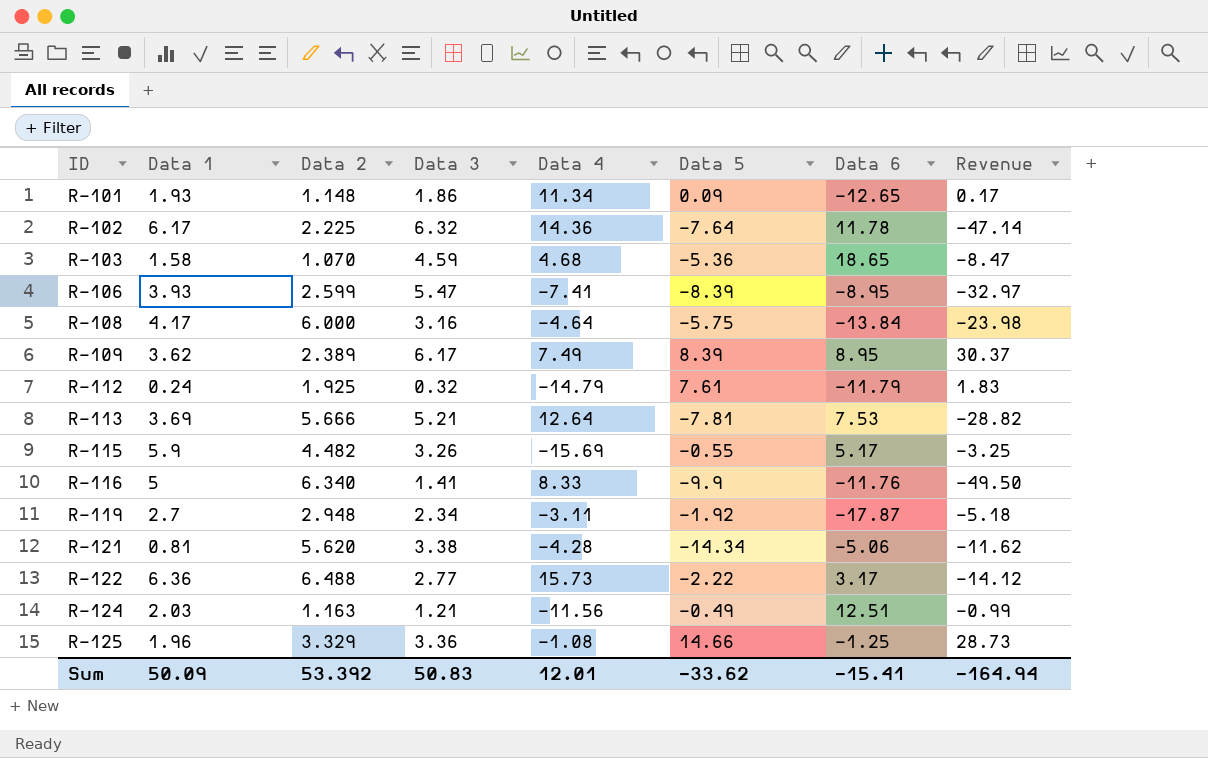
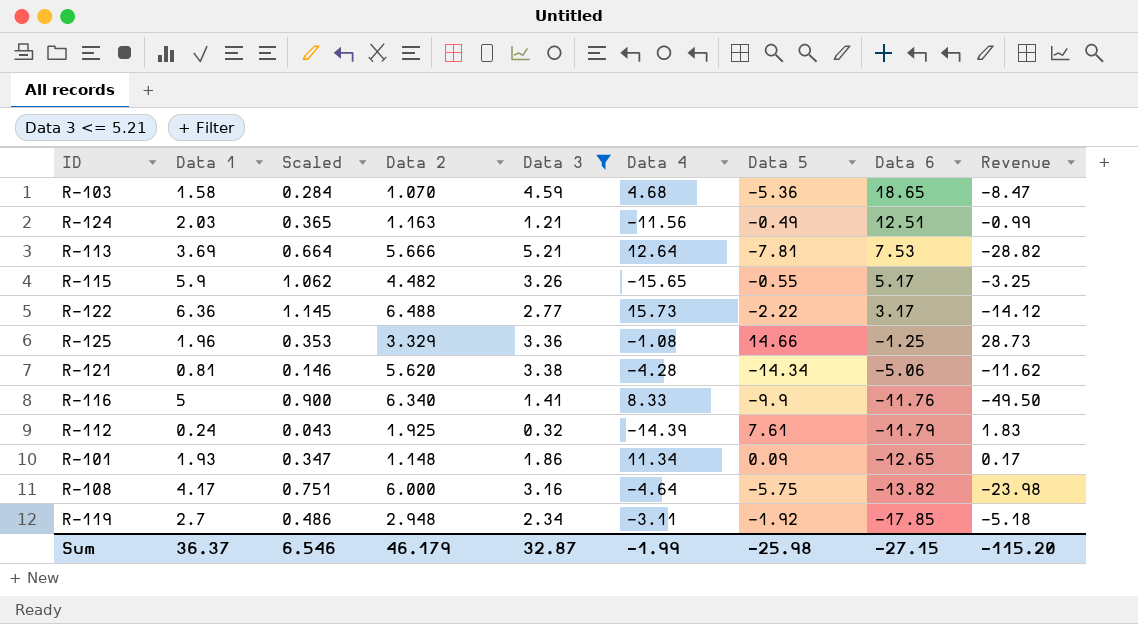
filter: none -> Data 3 <= 5.21
row order: ID ascending -> Data 6 descending
column Scaled | formula: none -> [Data 1] * 0.18
R-115 | Data 4: -15.69 -> -15.65
R-112 | Data 4: -14.79 -> -14.39
R-108 | Data 6: -13.84 -> -13.82
R-119 | Data 6: -17.87 -> -17.85
Sum | Data 1: 50.09 -> 36.37
Sum | Data 2: 53.392 -> 46.179
Sum | Data 3: 50.83 -> 32.87
Sum | Data 4: 12.01 -> -1.99
Sum | Data 5: -33.62 -> -25.98
Sum | Data 6: -15.41 -> -27.15
Sum | Revenue: -164.94 -> -115.20

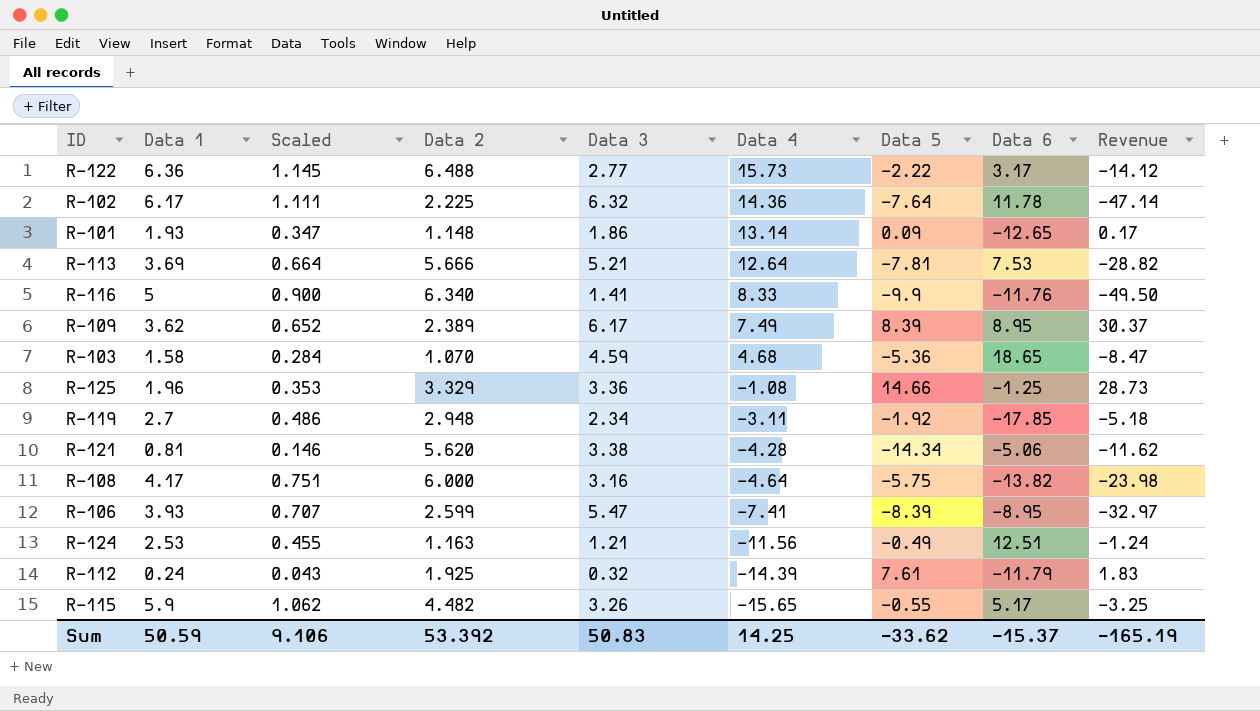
filter: Data 3 <= 5.21 -> none
row order: Data 6 descending -> Data 4 descending
R-101 | Data 4: 11.34 -> 13.14
R-124 | Data 1: 2.03 -> 2.53
R-124 | Scaled: 0.365 -> 0.455
R-124 | Revenue: -0.99 -> -1.24
Sum | Data 1: 36.37 -> 50.59
Sum | Scaled: 6.546 -> 9.106
Sum | Data 2: 46.179 -> 53.392
Sum | Data 3: 32.87 -> 50.83
Sum | Data 4: -1.99 -> 14.25
Sum | Data 5: -25.98 -> -33.62
Sum | Data 6: -27.15 -> -15.37
Sum | Revenue: -115.20 -> -165.19

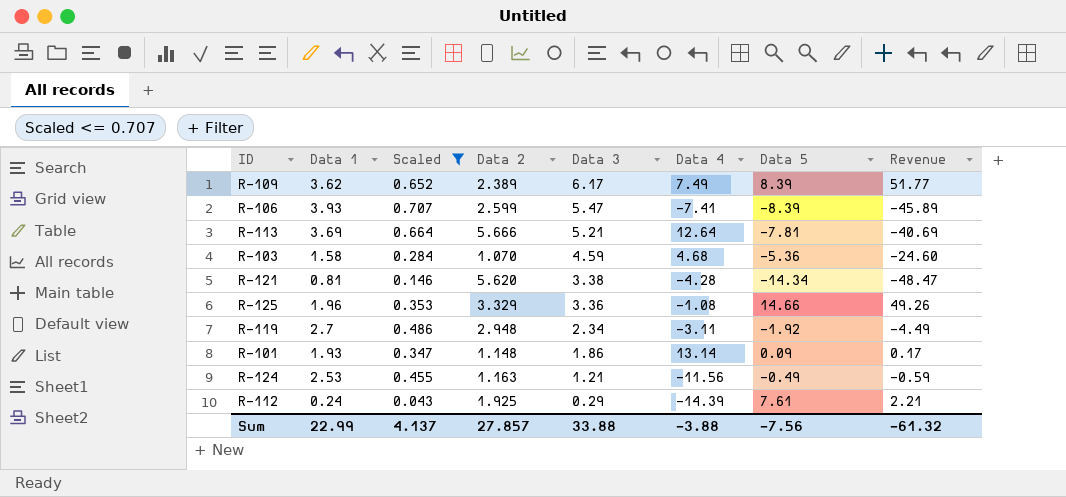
filter: none -> Scaled <= 0.707
row order: Data 4 descending -> Data 3 descending
column Data 6 | position: 8 -> none
column Revenue | formula: [Data 1] * [Data 5] -> [Data 3] * [Data 5]
R-112 | Data 3: 0.32 -> 0.29
Sum | Data 1: 50.59 -> 22.99
Sum | Scaled: 9.106 -> 4.137
Sum | Data 2: 53.392 -> 27.857
Sum | Data 3: 50.83 -> 33.88
Sum | Data 4: 14.25 -> -3.88
Sum | Data 5: -33.62 -> -7.56
Sum | Revenue: -165.19 -> -61.32

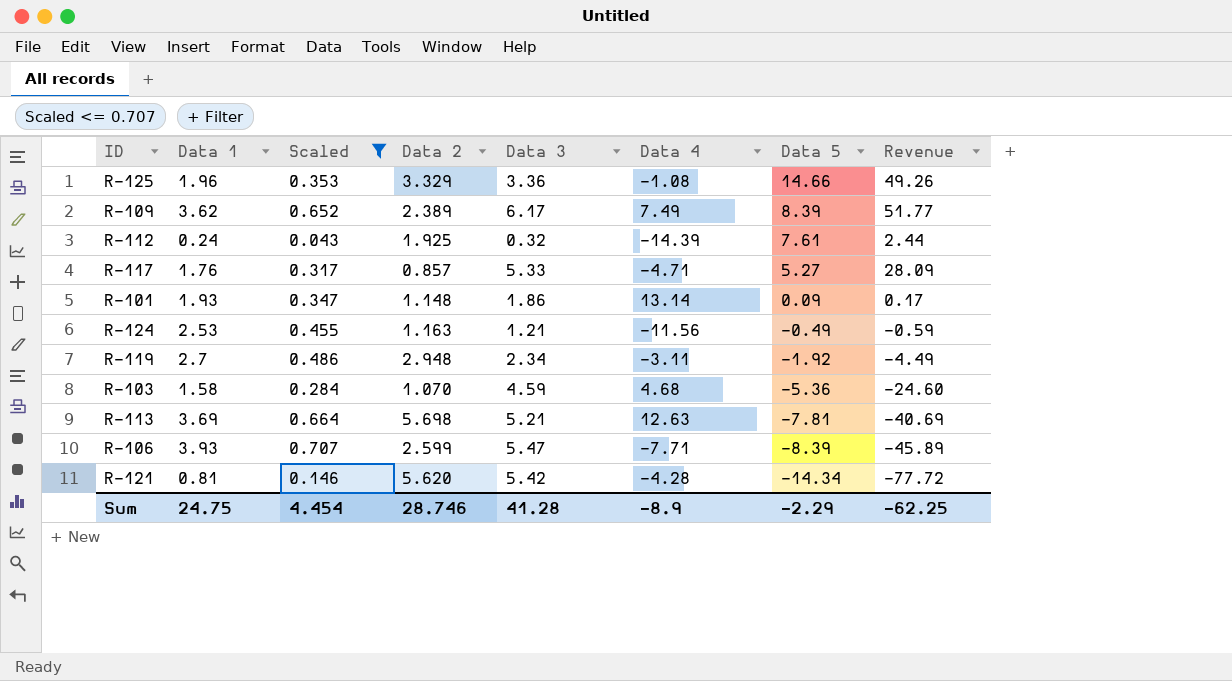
row order: Data 3 descending -> Data 5 descending
R-112 | Data 3: 0.29 -> 0.32
R-112 | Revenue: 2.21 -> 2.44
row R-117: none -> 1.76 | 0.317 | 0.857 | 5.33 | -4.71 | 5.27 | 28.09
R-113 | Data 2: 5.666 -> 5.698
R-113 | Data 4: 12.64 -> 12.63
R-106 | Data 4: -7.41 -> -7.71
R-121 | Data 3: 3.38 -> 5.42
R-121 | Revenue: -48.47 -> -77.72
Sum | Data 1: 22.99 -> 24.75
Sum | Scaled: 4.137 -> 4.454
Sum | Data 2: 27.857 -> 28.746
Sum | Data 3: 33.88 -> 41.28
Sum | Data 4: -3.88 -> -8.9
Sum | Data 5: -7.56 -> -2.29
Sum | Revenue: -61.32 -> -62.25

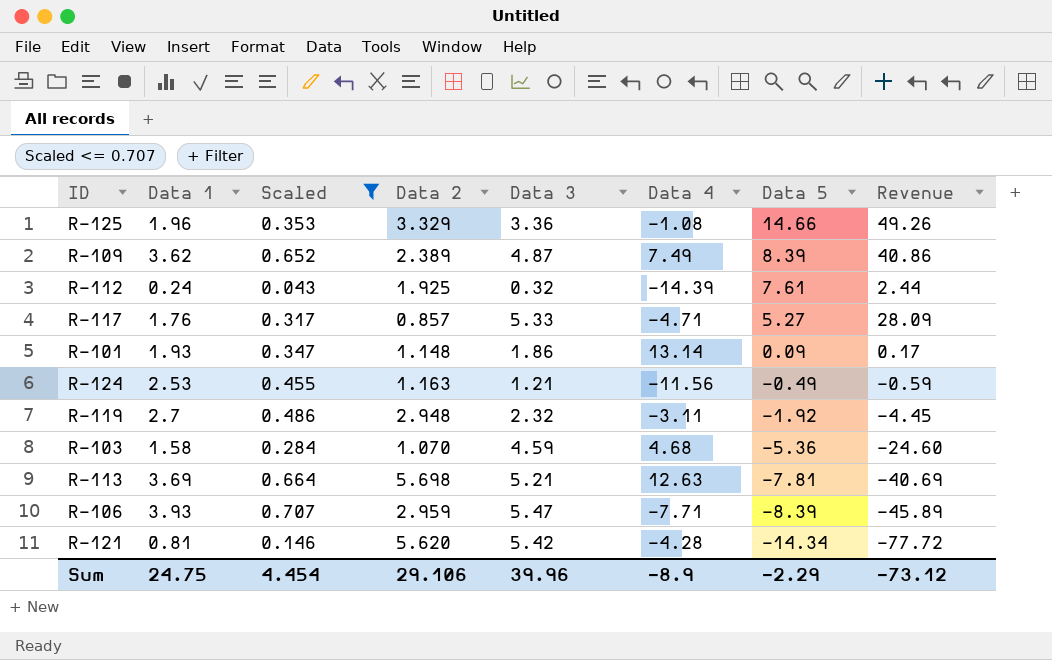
R-109 | Data 3: 6.17 -> 4.87
R-109 | Revenue: 51.77 -> 40.86
R-119 | Data 3: 2.34 -> 2.32
R-119 | Revenue: -4.49 -> -4.45
R-106 | Data 2: 2.599 -> 2.959
Sum | Data 2: 28.746 -> 29.106
Sum | Data 3: 41.28 -> 39.96
Sum | Revenue: -62.25 -> -73.12

